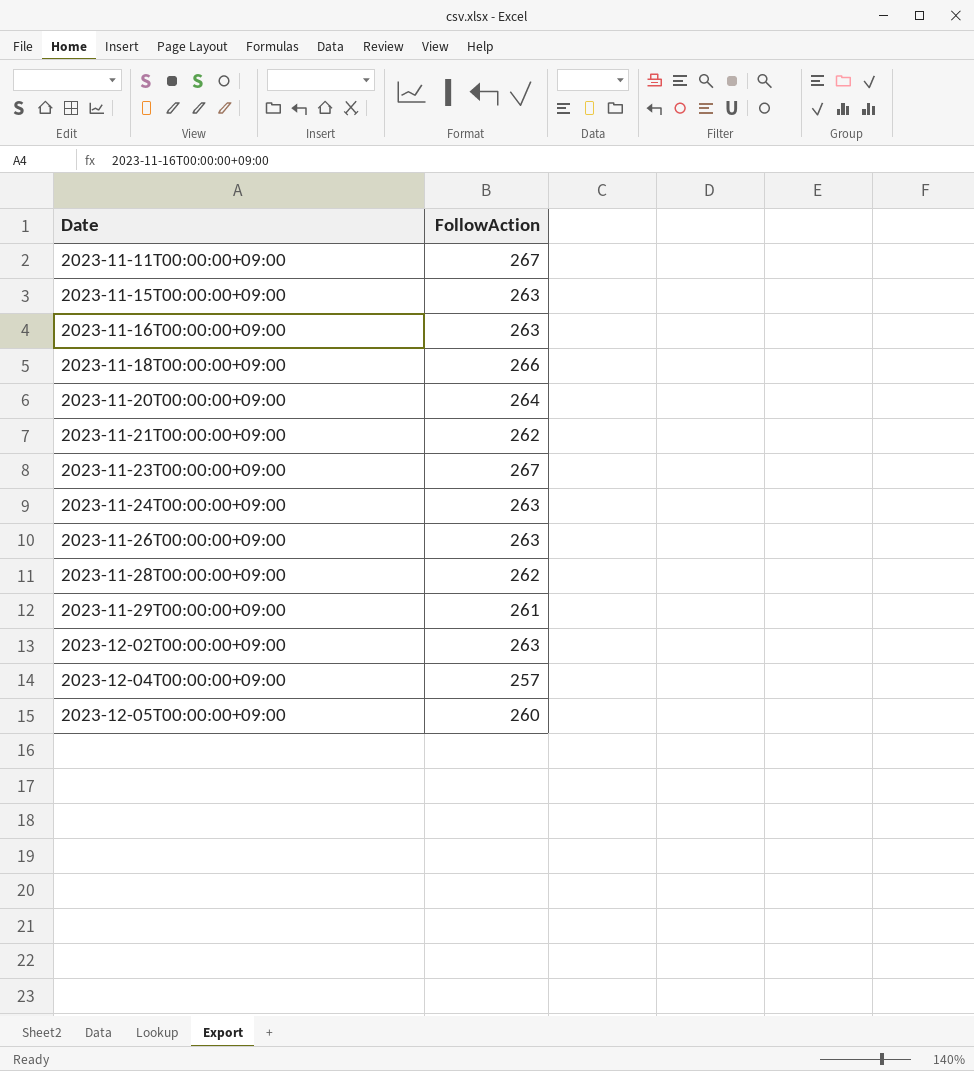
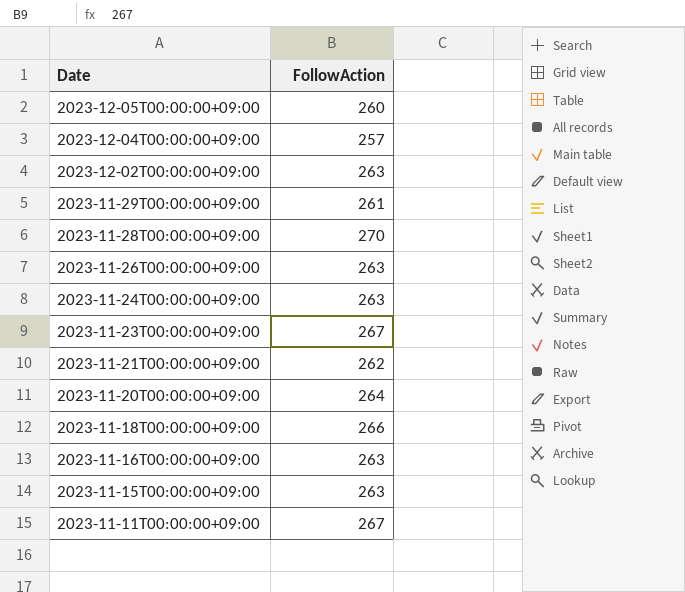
row order: Date ascending -> Date descending
2023-11-28T00:00:00+09:00 | FollowAction: 262 -> 270

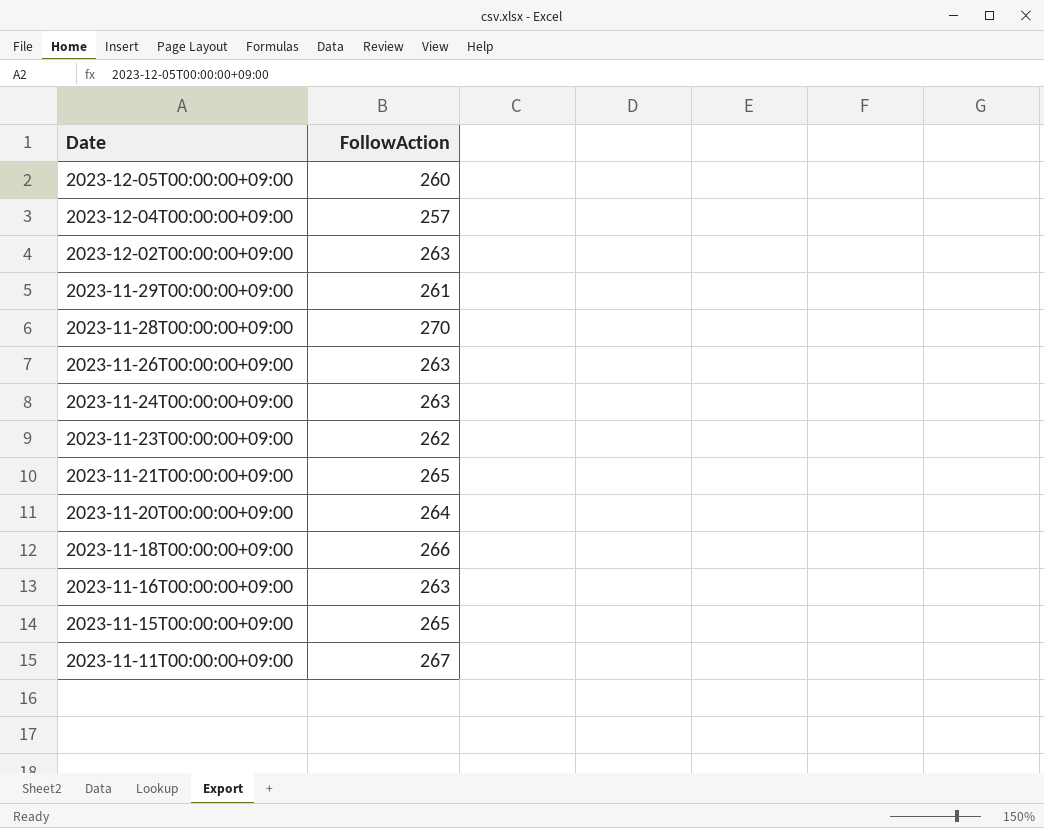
2023-11-23T00:00:00+09:00 | FollowAction: 267 -> 262
2023-11-21T00:00:00+09:00 | FollowAction: 262 -> 265
2023-11-15T00:00:00+09:00 | FollowAction: 263 -> 265

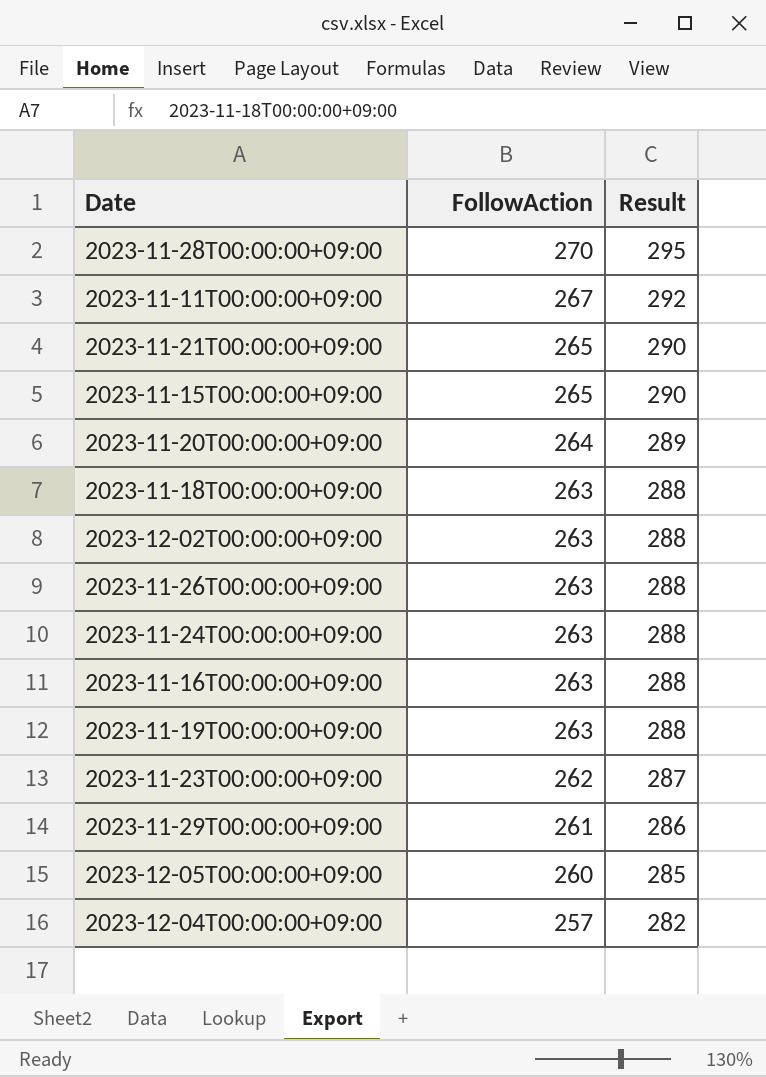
row order: Date descending -> FollowAction descending
column Result | formula: none -> [FollowAction] + 25
2023-11-18T00:00:00+09:00 | FollowAction: 266 -> 263
row 2023-11-19T00:00:00+09:00: none -> 263 | 288

